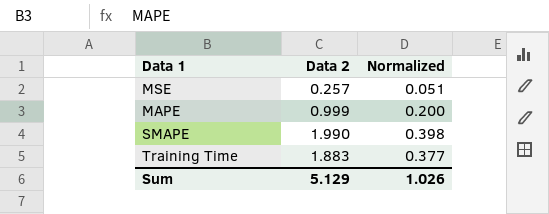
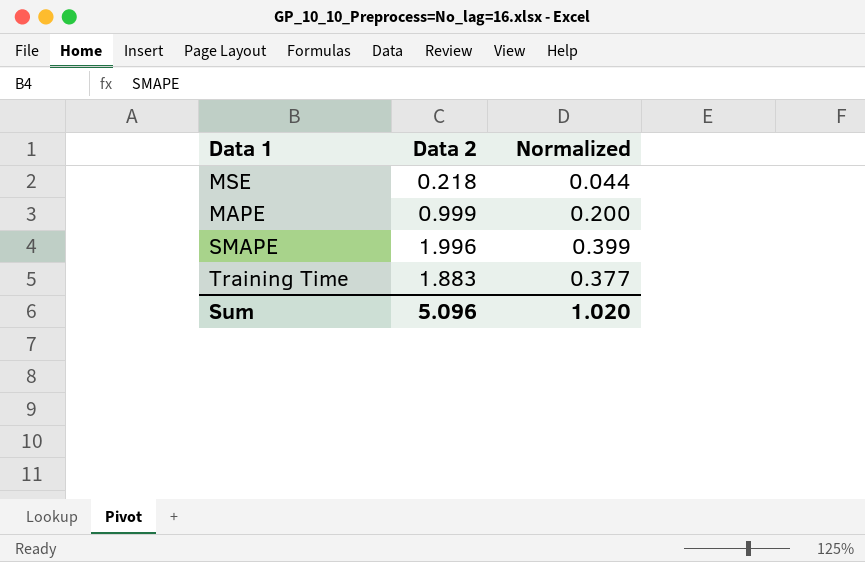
MSE | Data 2: 0.257 -> 0.218
MSE | Normalized: 0.051 -> 0.044
SMAPE | Data 2: 1.990 -> 1.996
SMAPE | Normalized: 0.398 -> 0.399
Sum | Data 2: 5.129 -> 5.096
Sum | Normalized: 1.026 -> 1.020

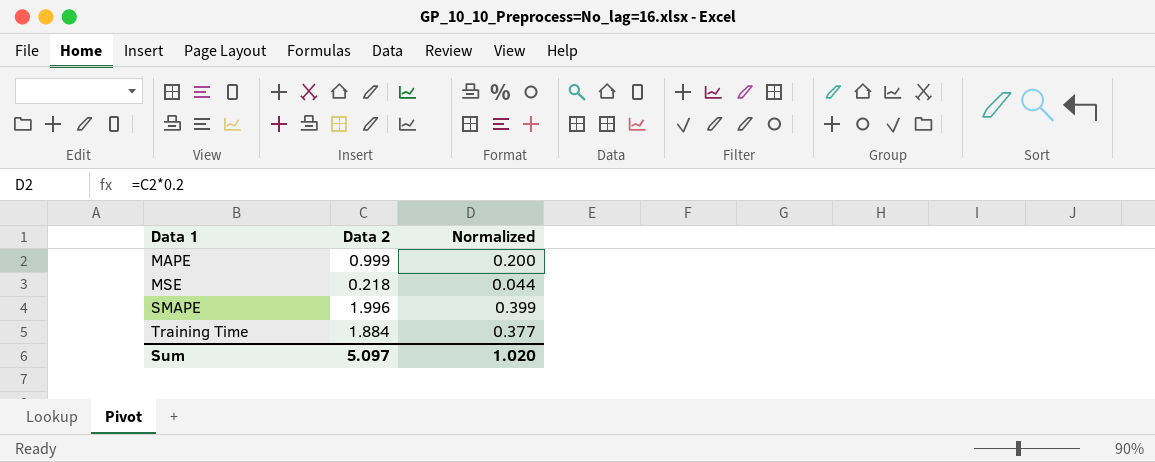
row order: none -> Data 1 ascending
Training Time | Data 2: 1.883 -> 1.884
Sum | Data 2: 5.096 -> 5.097

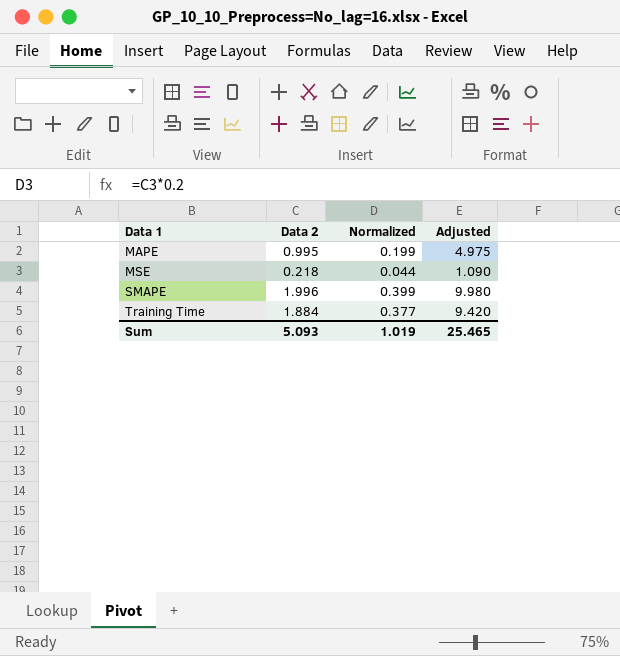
column Adjusted | formula: none -> [Data 2] * 5
MAPE | Data 2: 0.999 -> 0.995
MAPE | Normalized: 0.200 -> 0.199
Sum | Data 2: 5.097 -> 5.093
Sum | Normalized: 1.020 -> 1.019

